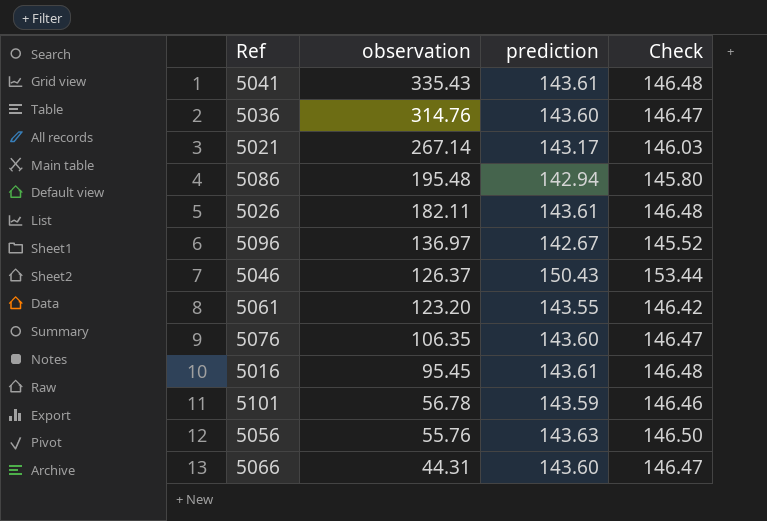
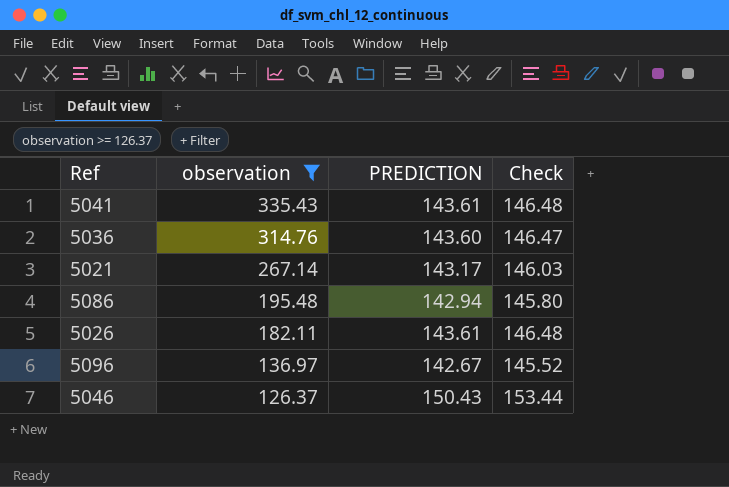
filter: none -> observation >= 126.37
column name: prediction -> PREDICTION

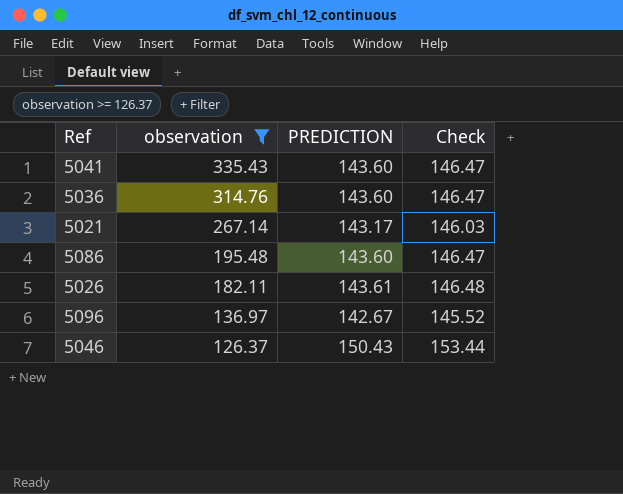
5041 | PREDICTION: 143.61 -> 143.60
5041 | Check: 146.48 -> 146.47
5086 | PREDICTION: 142.94 -> 143.60
5086 | Check: 145.80 -> 146.47

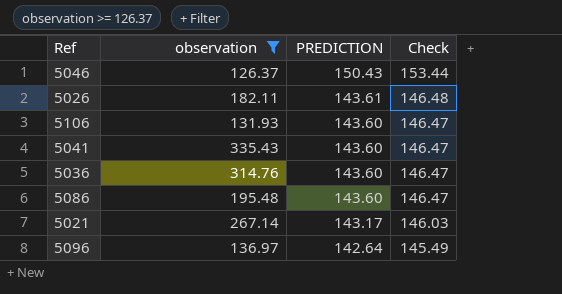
row order: observation descending -> PREDICTION descending
row 5106: none -> 131.93 | 143.60 | 146.47
5096 | PREDICTION: 142.67 -> 142.64
5096 | Check: 145.52 -> 145.49

